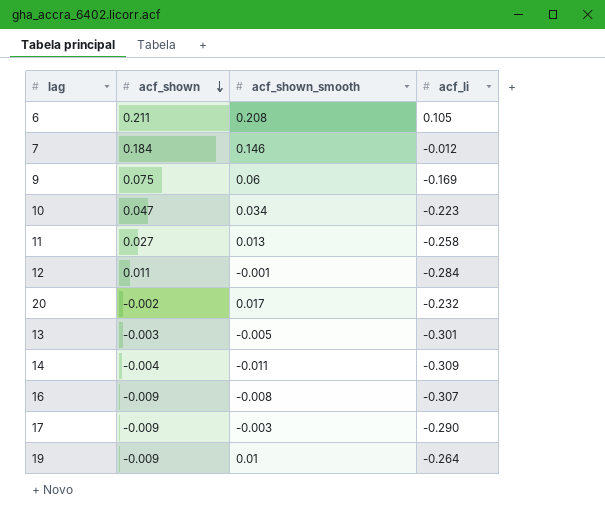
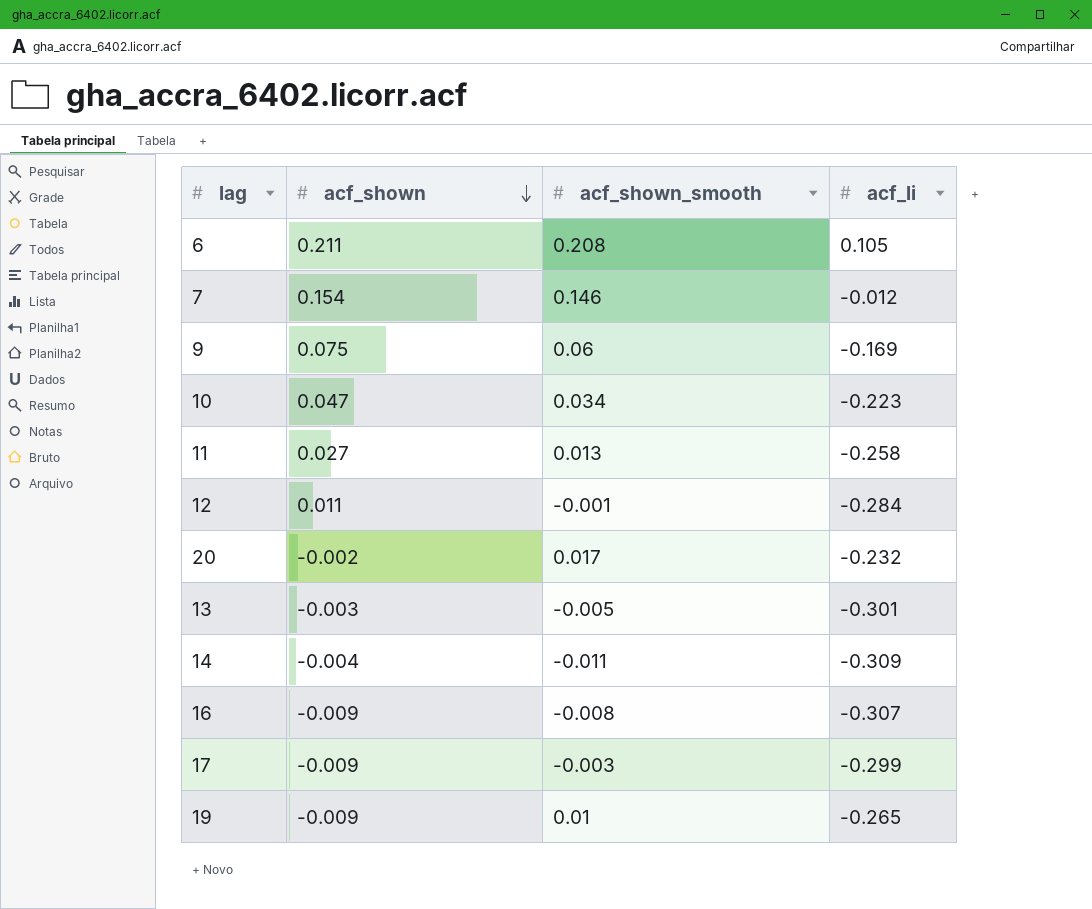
7 | acf_shown: 0.184 -> 0.154
17 | acf_li: -0.290 -> -0.299
19 | acf_li: -0.264 -> -0.265

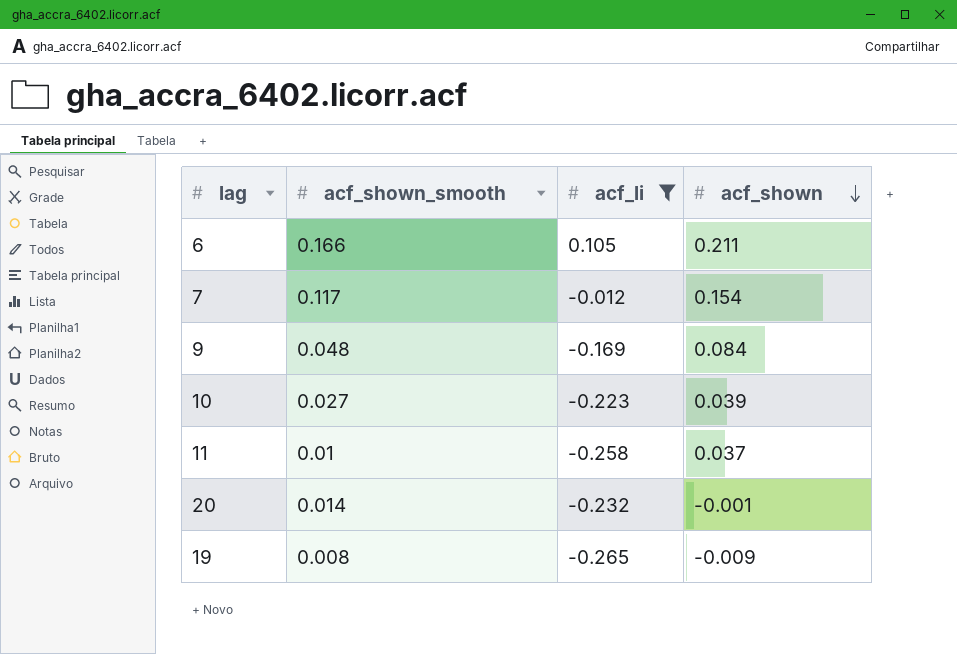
filter: none -> acf_li >= -0.265
column acf_shown | position: 2 -> 4
6 | acf_shown_smooth: 0.208 -> 0.166
7 | acf_shown_smooth: 0.146 -> 0.117
9 | acf_shown_smooth: 0.06 -> 0.048
9 | acf_shown: 0.075 -> 0.084
10 | acf_shown_smooth: 0.034 -> 0.027
10 | acf_shown: 0.047 -> 0.039
11 | acf_shown_smooth: 0.013 -> 0.01
11 | acf_shown: 0.027 -> 0.037
20 | acf_shown_smooth: 0.017 -> 0.014
20 | acf_shown: -0.002 -> -0.001
19 | acf_shown_smooth: 0.01 -> 0.008

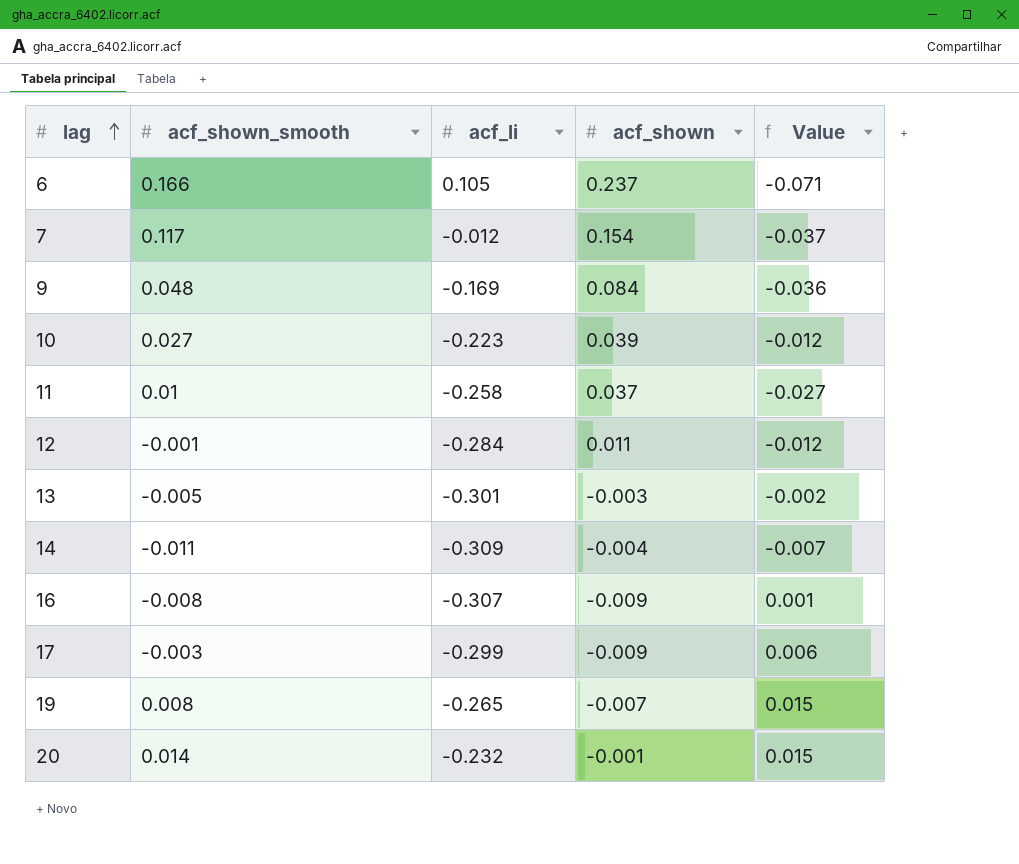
filter: acf_li >= -0.265 -> none
row order: acf_shown descending -> lag ascending
column Value | formula: none -> [acf_shown_smooth] - [acf_shown]
6 | acf_shown: 0.211 -> 0.237
19 | acf_shown: -0.009 -> -0.007

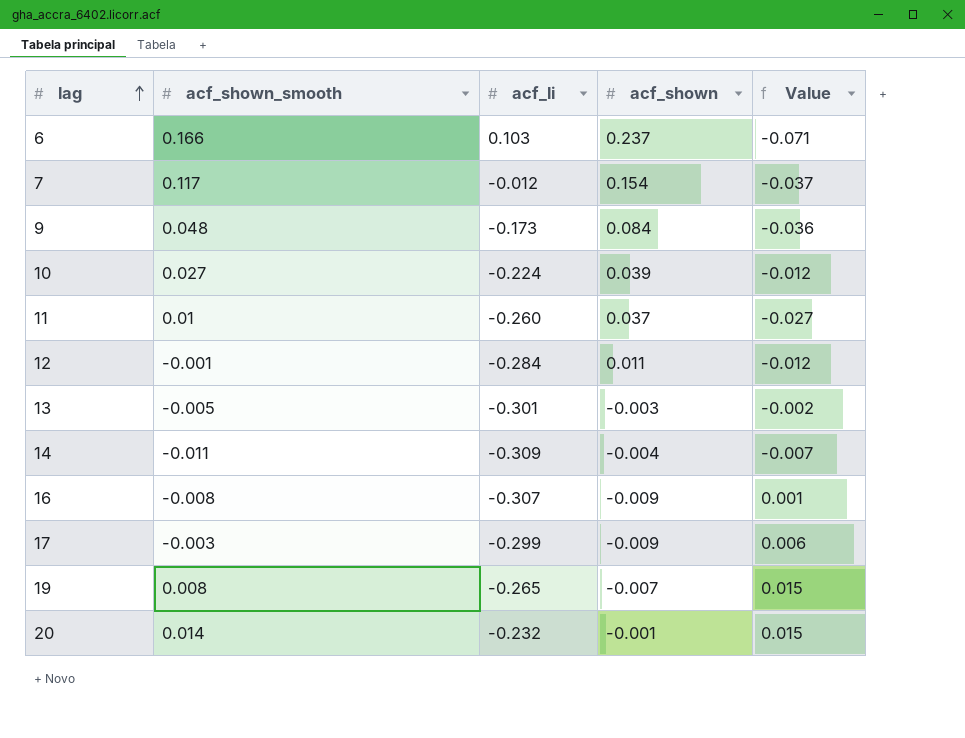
6 | acf_li: 0.105 -> 0.103
9 | acf_li: -0.169 -> -0.173
10 | acf_li: -0.223 -> -0.224
11 | acf_li: -0.258 -> -0.260

